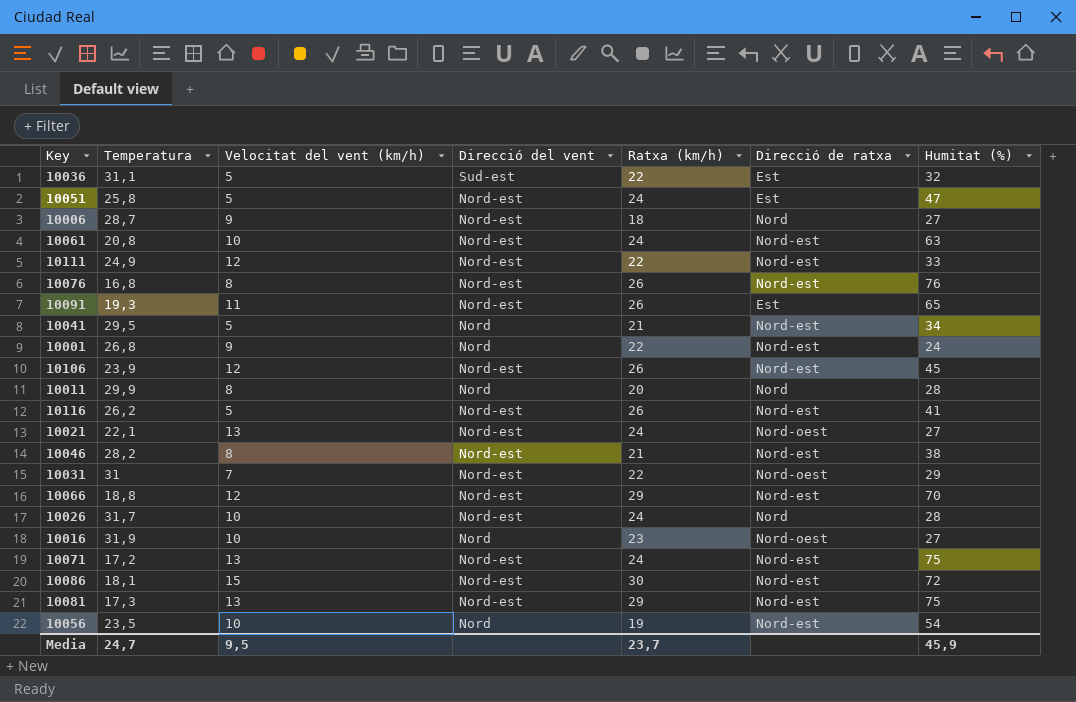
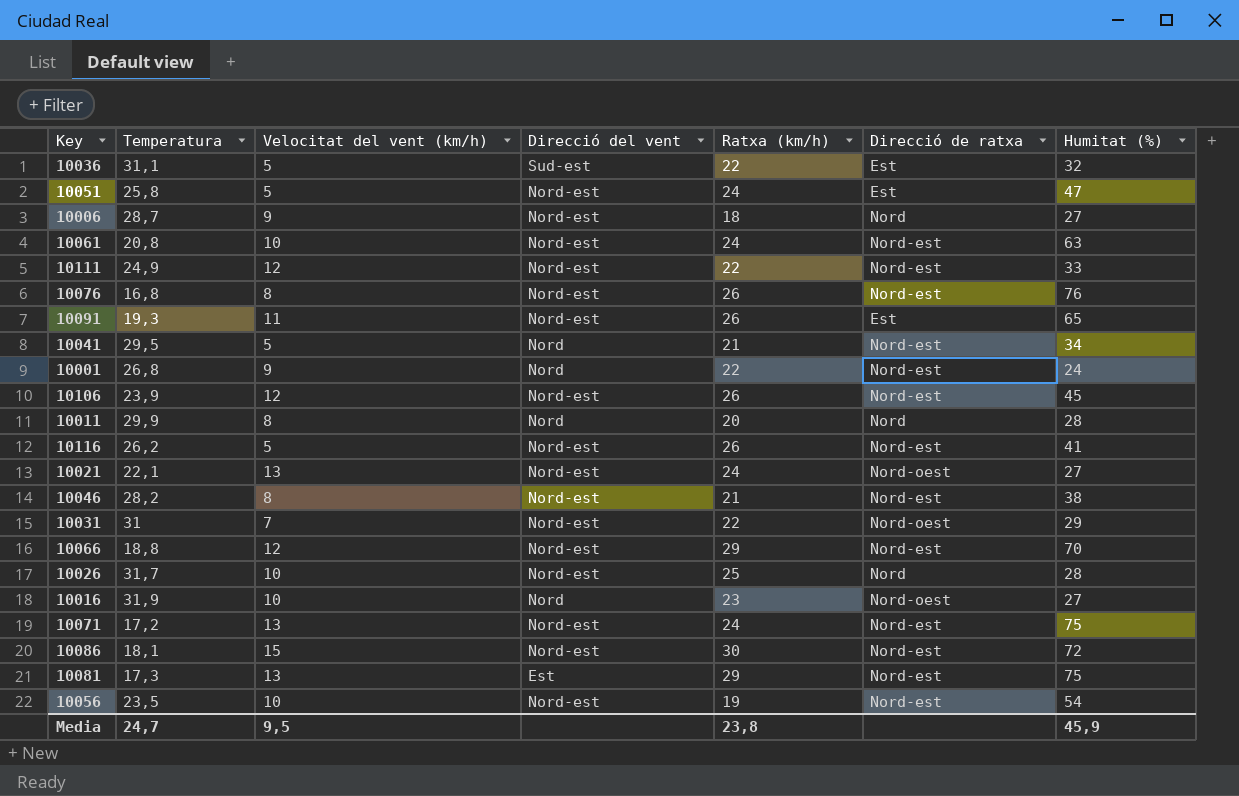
10026 | Ratxa (km/h): 24 -> 25
10081 | Direcció del vent: Nord-est -> Est
10056 | Direcció del vent: Nord -> Nord-est
Media | Ratxa (km/h): 23,7 -> 23,8

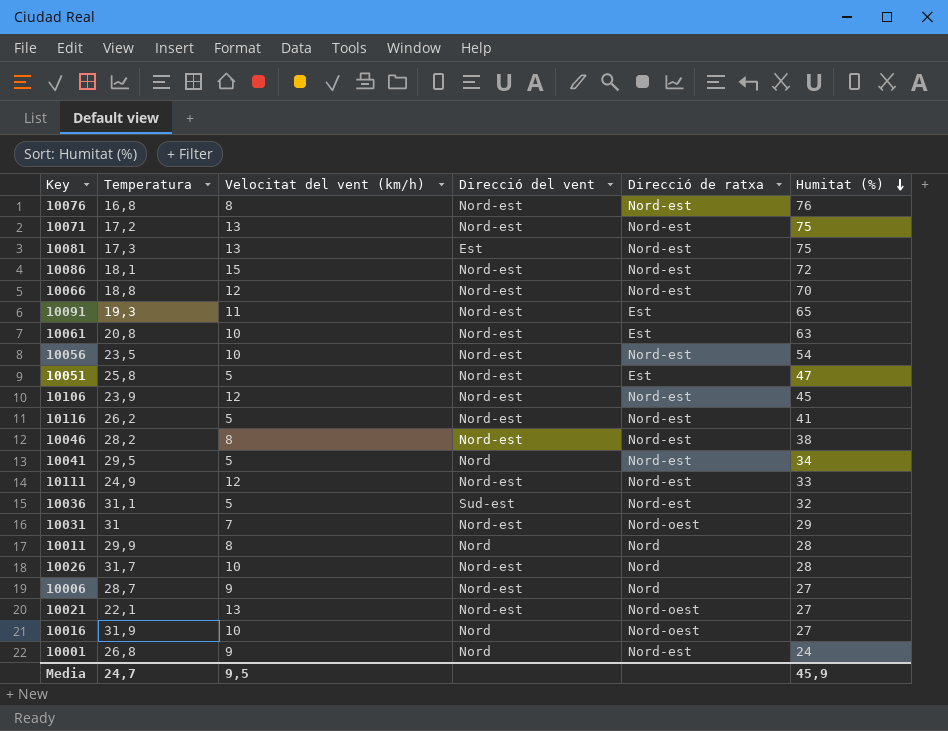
row order: none -> Humitat (%) descending
column Ratxa (km/h) | position: 5 -> none
10061 | Direcció de ratxa: Nord-est -> Est
10036 | Direcció de ratxa: Est -> Nord-est

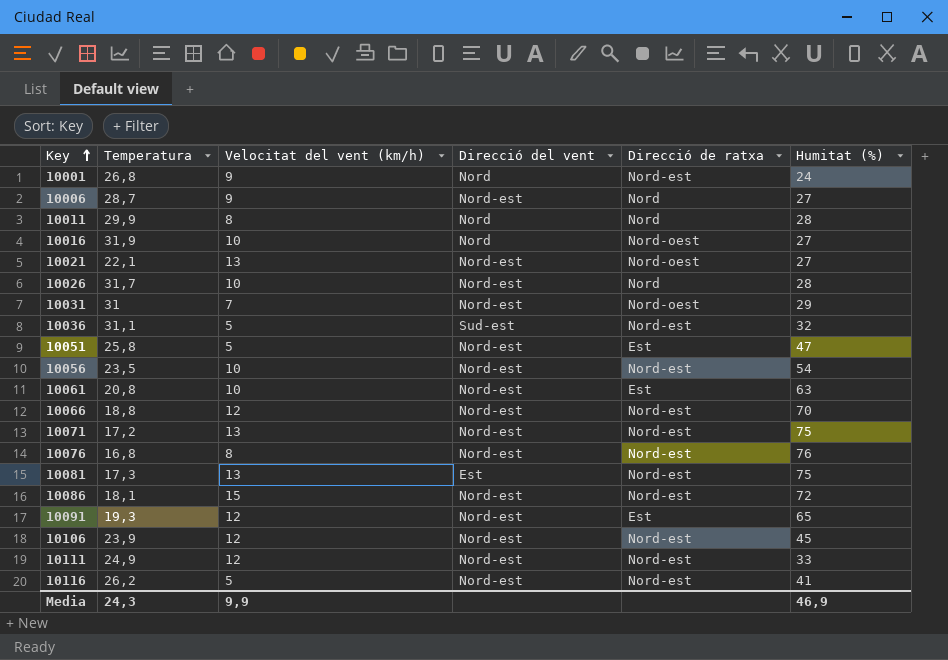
row order: Humitat (%) descending -> Key ascending
row 10046: 28,2 | 8 | Nord-est | Nord-est | 38 -> none
row 10041: 29,5 | 5 | Nord | Nord-est | 34 -> none
10091 | Velocitat del vent (km/h): 11 -> 12
Media | Temperatura: 24,7 -> 24,3
Media | Velocitat del vent (km/h): 9,5 -> 9,9
Media | Humitat (%): 45,9 -> 46,9

